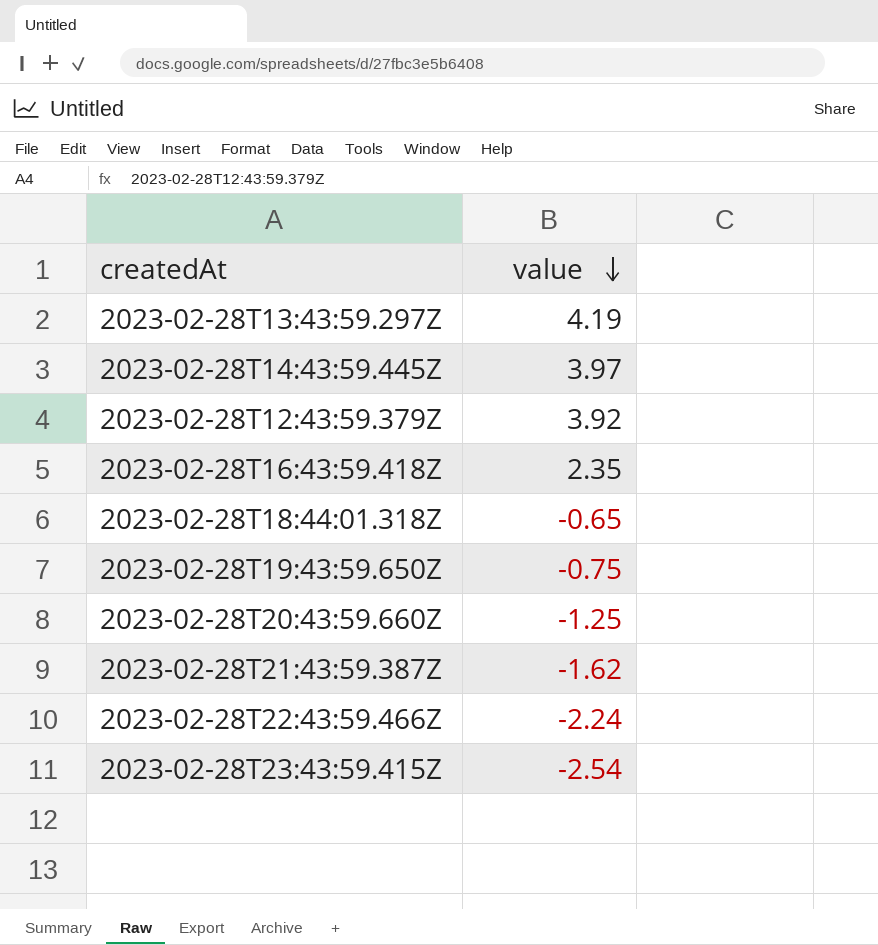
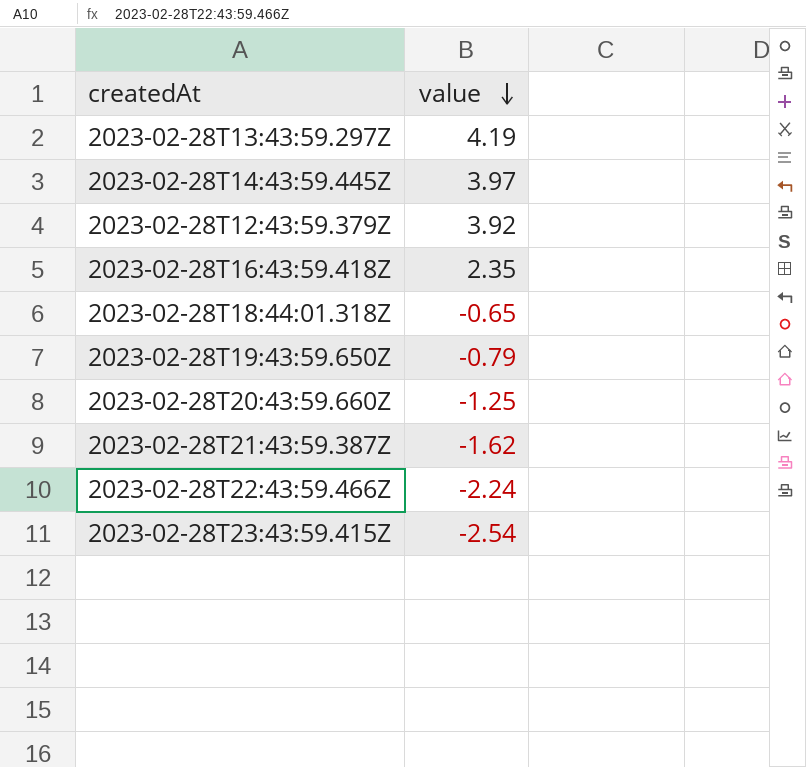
2023-02-28T19:43:59.650Z | value: -0.75 -> -0.79

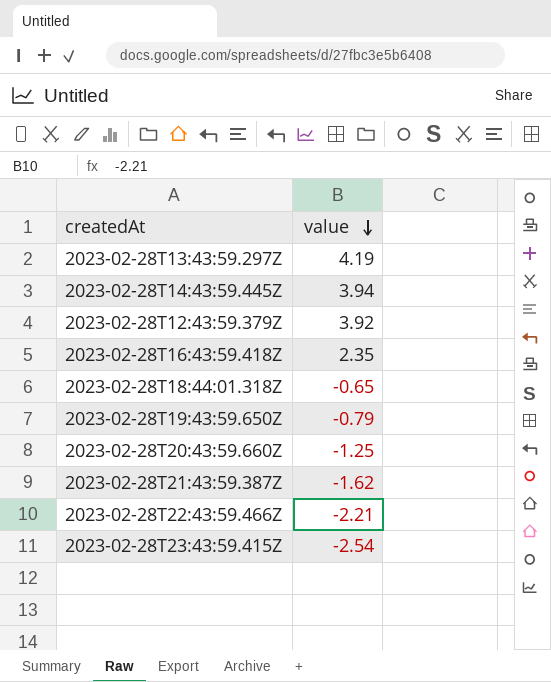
2023-02-28T14:43:59.445Z | value: 3.97 -> 3.94
2023-02-28T22:43:59.466Z | value: -2.24 -> -2.21

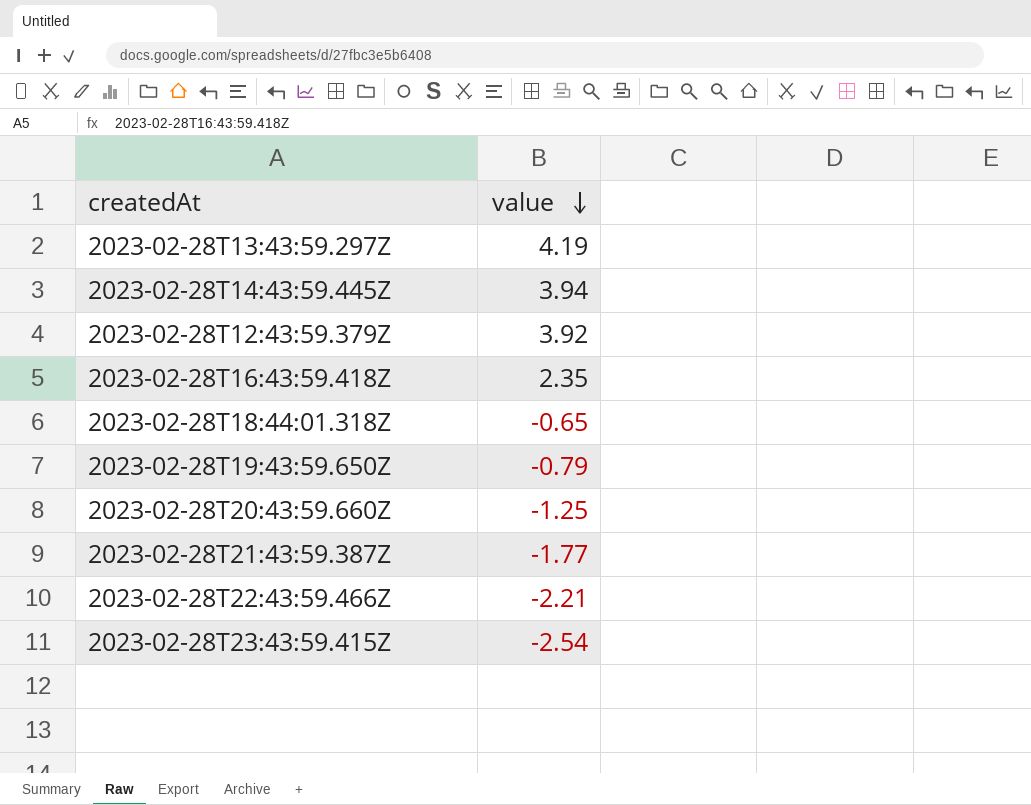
2023-02-28T21:43:59.387Z | value: -1.62 -> -1.77

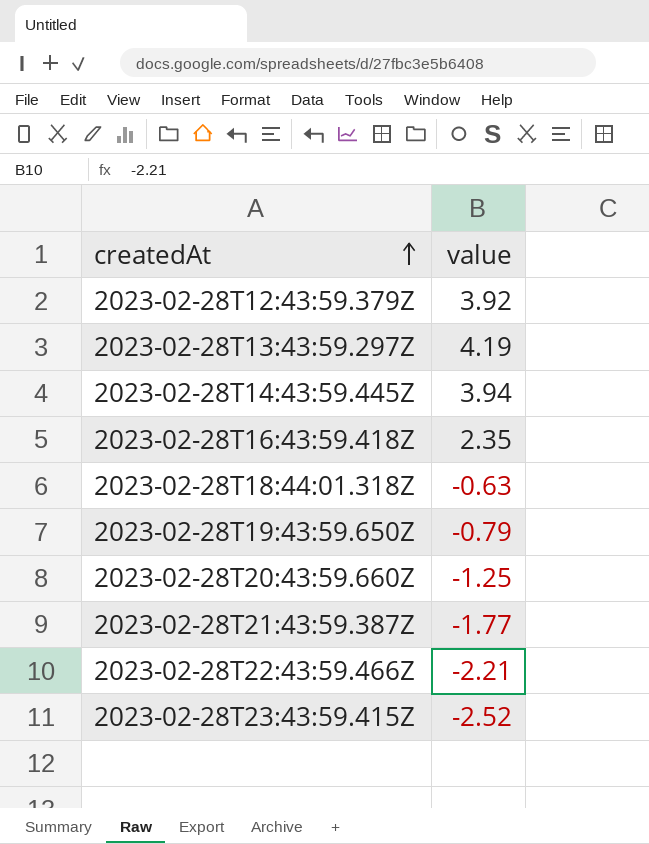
row order: value descending -> createdAt ascending
2023-02-28T18:44:01.318Z | value: -0.65 -> -0.63
2023-02-28T23:43:59.415Z | value: -2.54 -> -2.52

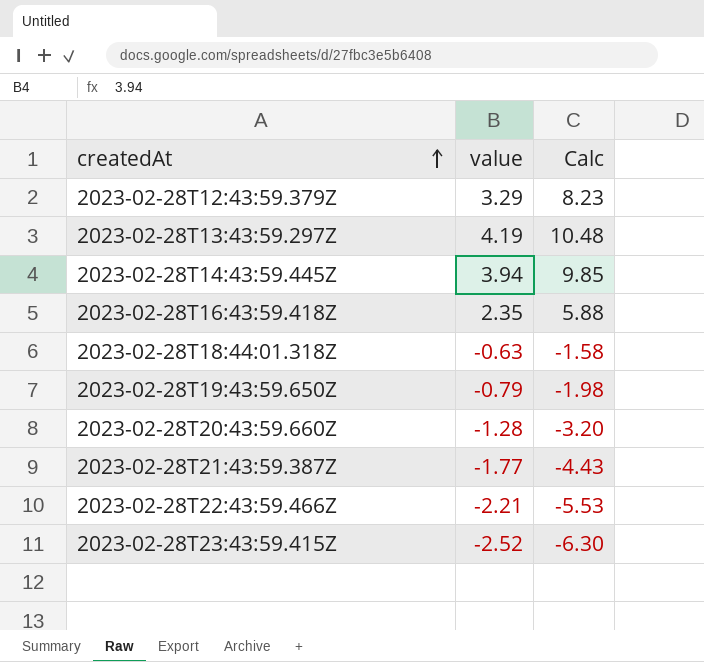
column Calc | formula: none -> [value] * 2.5
2023-02-28T12:43:59.379Z | value: 3.92 -> 3.29
2023-02-28T20:43:59.660Z | value: -1.25 -> -1.28

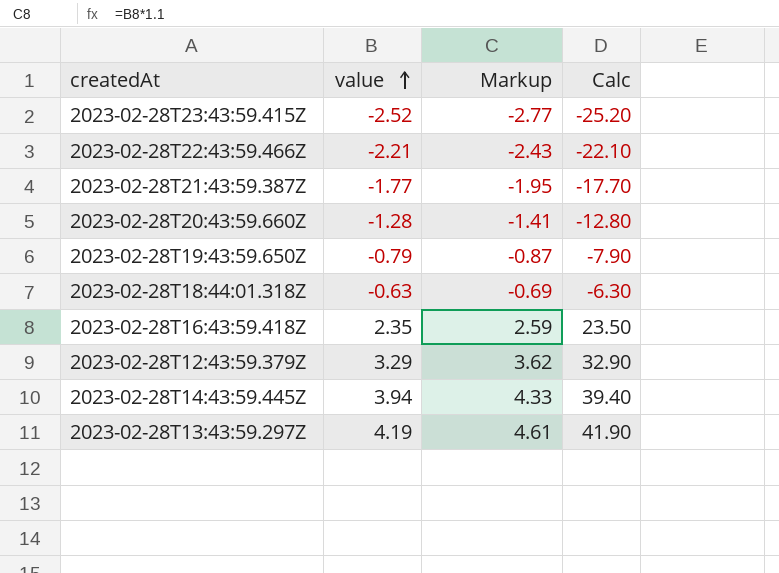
row order: createdAt ascending -> value ascending
column Markup | formula: none -> [value] * 1.1
column Calc | formula: [value] * 2.5 -> [value] * 10

